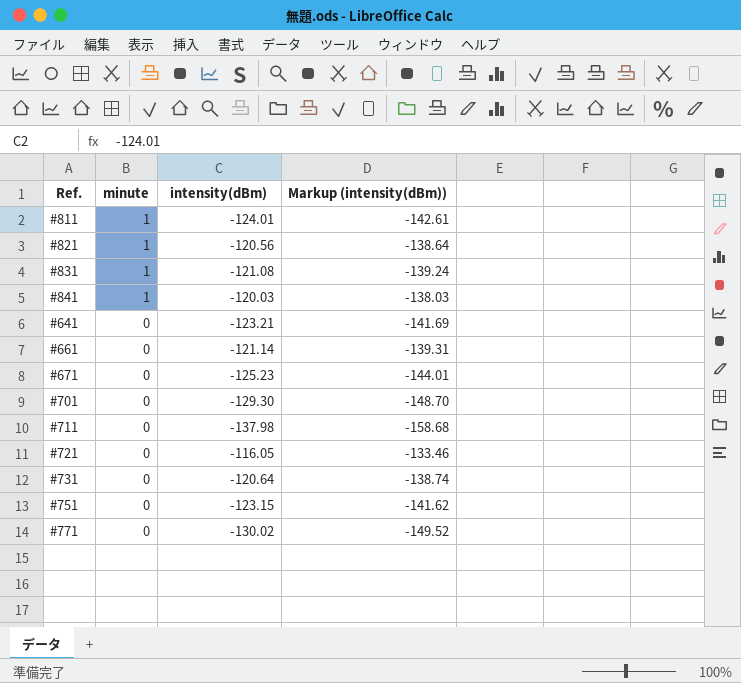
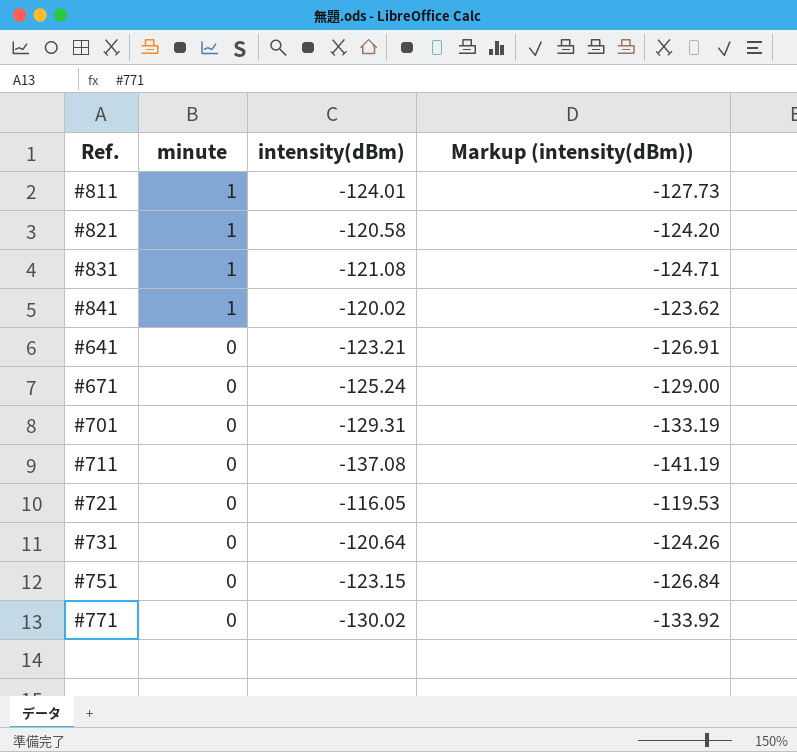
column Markup (intensity(dBm)) | formula: [intensity(dBm)] * 1.15 -> [intensity(dBm)] * 1.03
row #661: 0 | -121.14 | -139.31 -> none
#821 | intensity(dBm): -120.56 -> -120.58
#841 | intensity(dBm): -120.03 -> -120.02
#671 | intensity(dBm): -125.23 -> -125.24
#701 | intensity(dBm): -129.30 -> -129.31
#711 | intensity(dBm): -137.98 -> -137.08

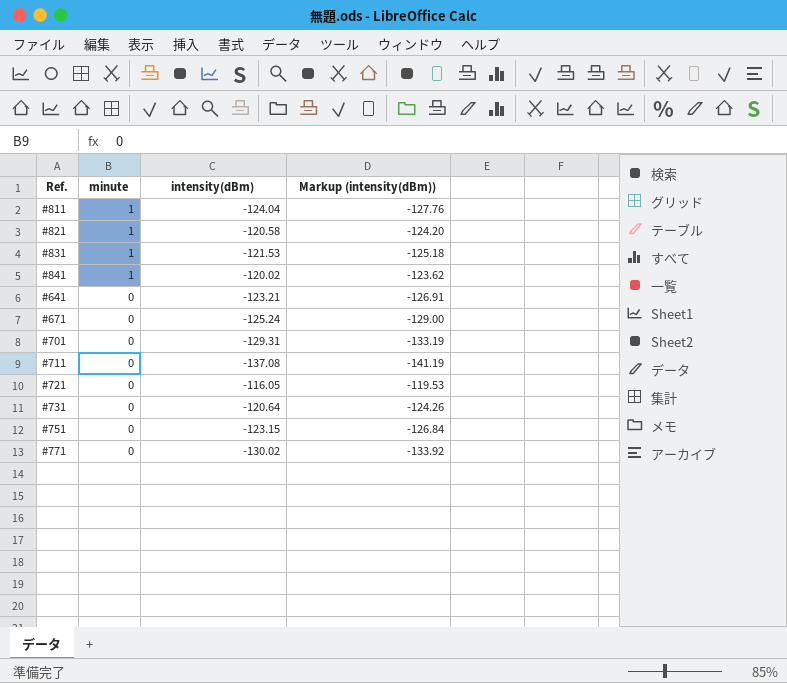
#811 | intensity(dBm): -124.01 -> -124.04
#811 | Markup (intensity(dBm)): -127.73 -> -127.76
#831 | intensity(dBm): -121.08 -> -121.53
#831 | Markup (intensity(dBm)): -124.71 -> -125.18

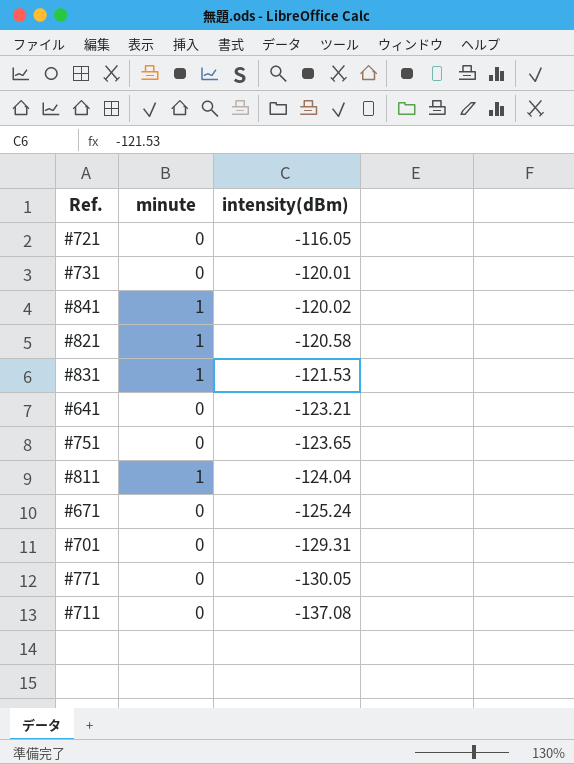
row order: minute descending -> intensity(dBm) descending
column Markup (intensity(dBm)) | formula: [intensity(dBm)] * 1.03 -> none
#731 | intensity(dBm): -120.64 -> -120.01
#751 | intensity(dBm): -123.15 -> -123.65
#771 | intensity(dBm): -130.02 -> -130.05

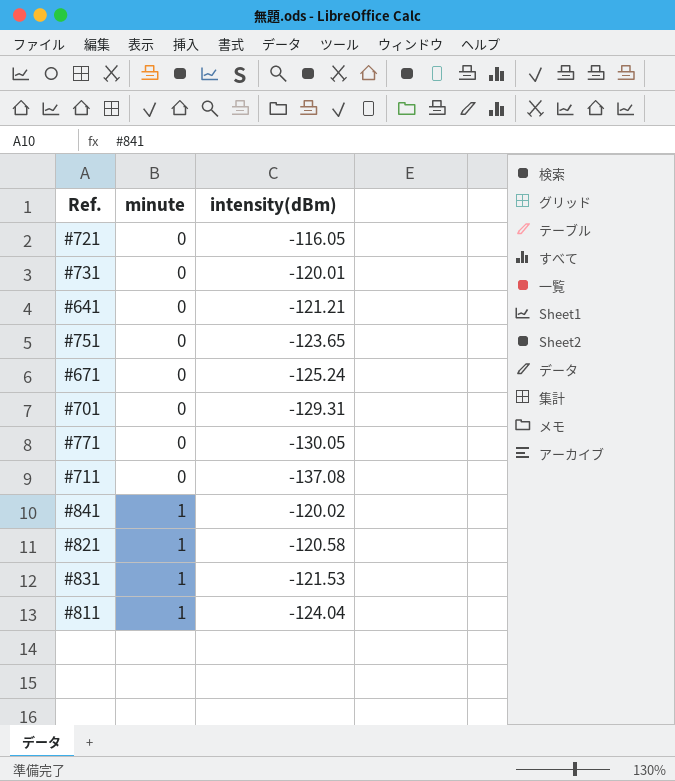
row order: intensity(dBm) descending -> minute ascending
#641 | intensity(dBm): -123.21 -> -121.21

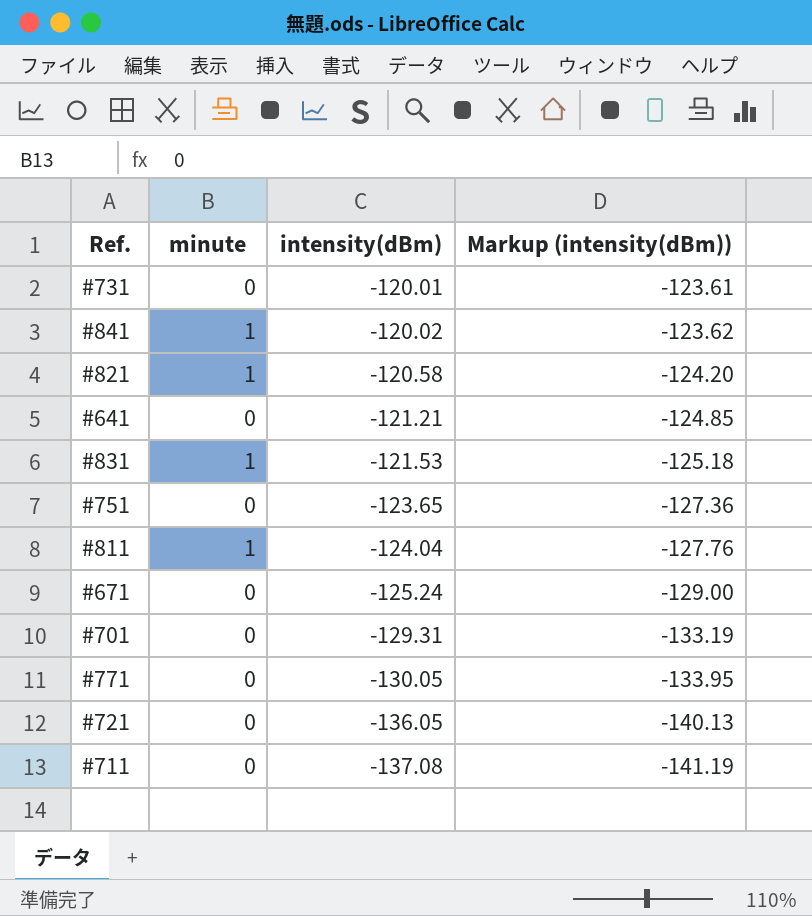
row order: minute ascending -> intensity(dBm) descending
column Markup (intensity(dBm)) | formula: none -> [intensity(dBm)] * 1.03
#721 | intensity(dBm): -116.05 -> -136.05

